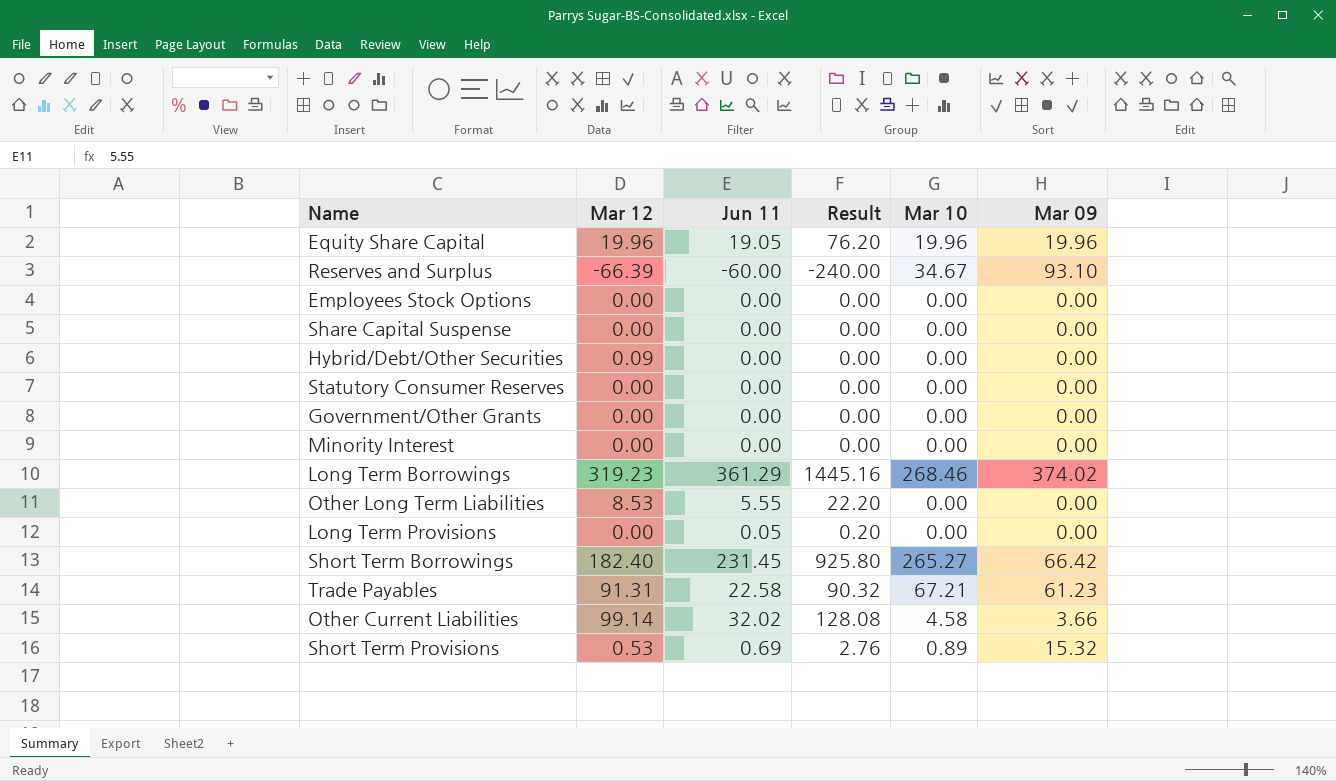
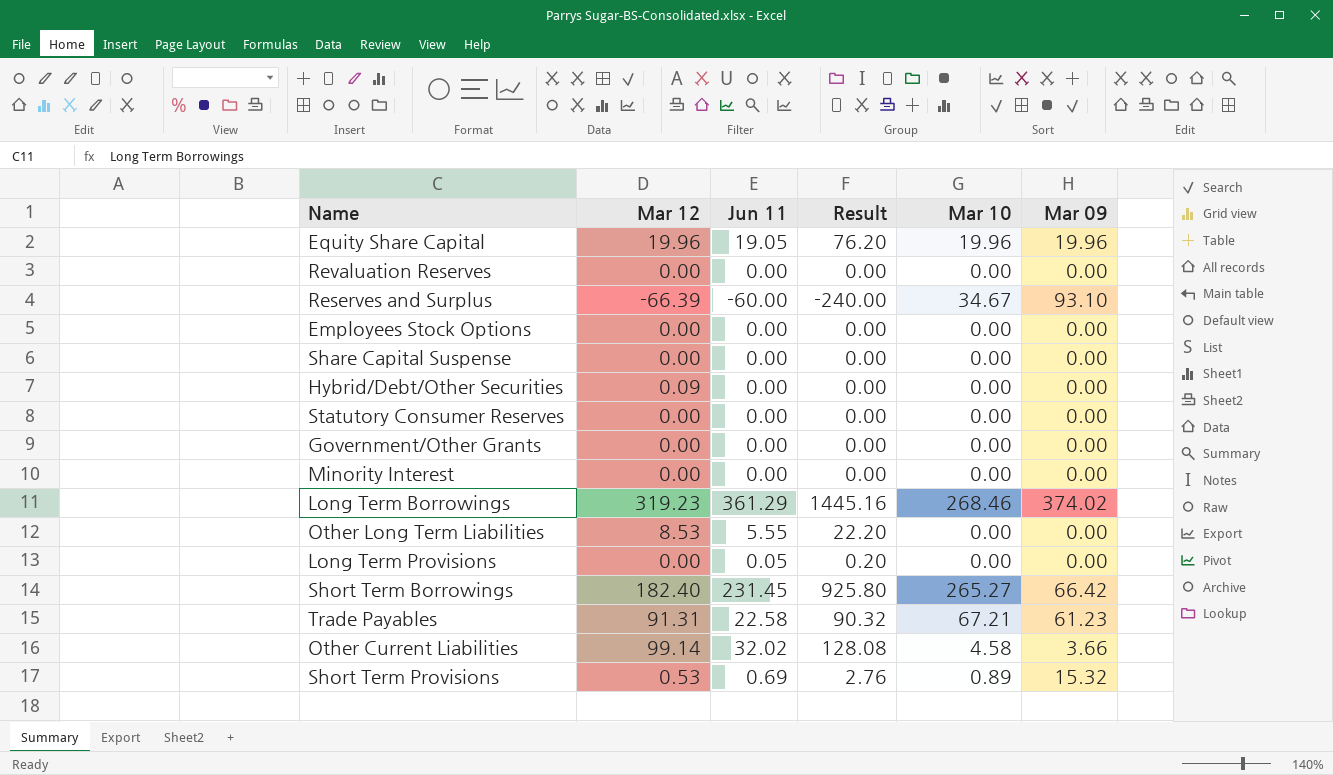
row Revaluation Reserves: none -> 0.00 | 0.00 | 0.00 | 0.00 | 0.00

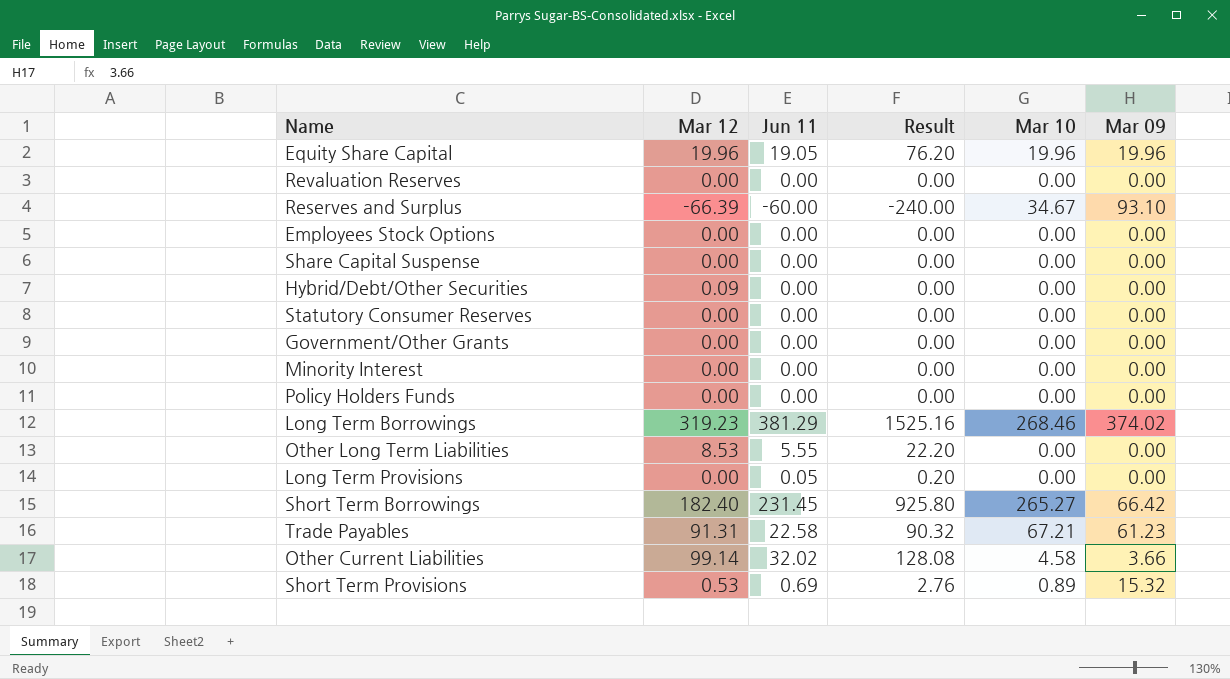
row Policy Holders Funds: none -> 0.00 | 0.00 | 0.00 | 0.00 | 0.00
Long Term Borrowings | Jun 11: 361.29 -> 381.29
Long Term Borrowings | Result: 1445.16 -> 1525.16

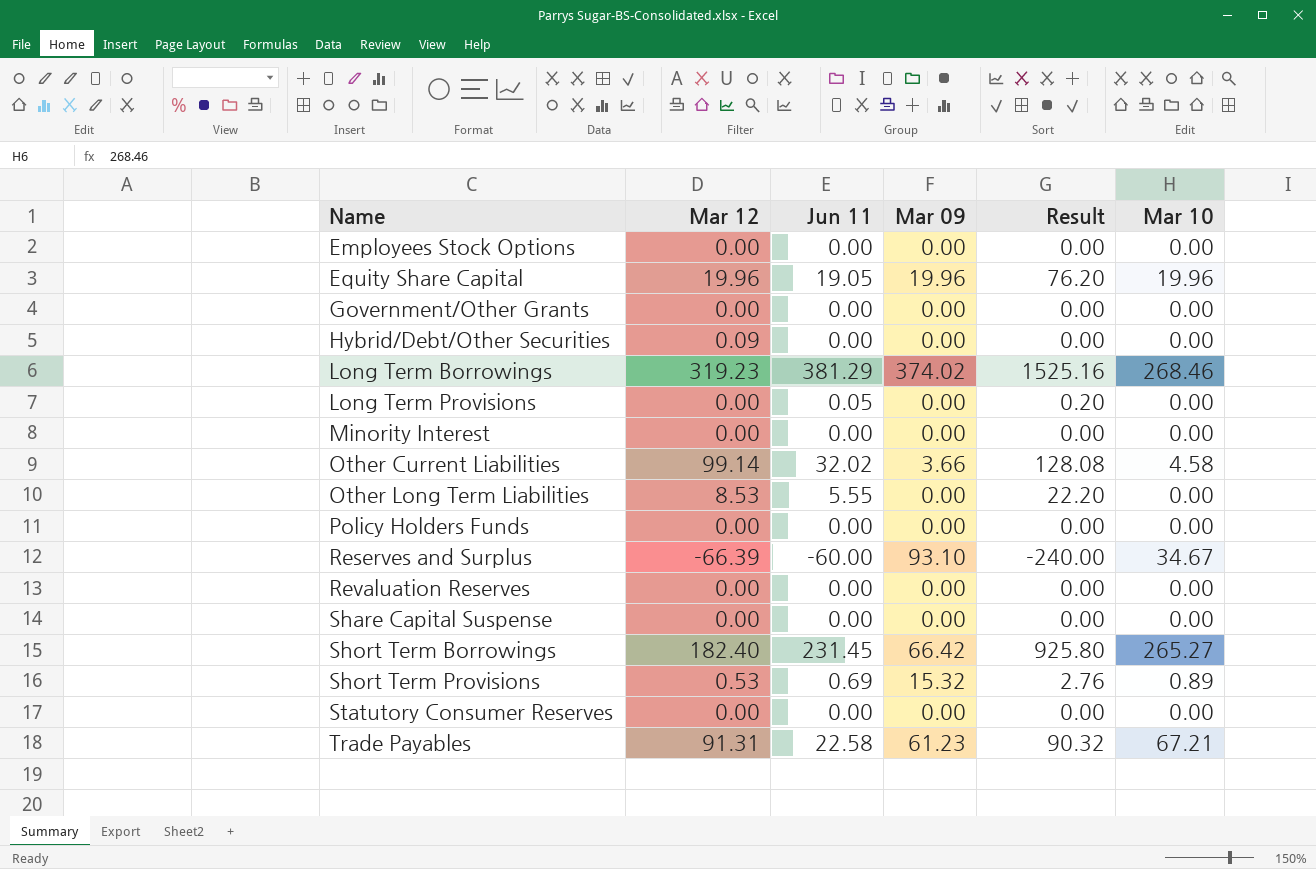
row order: none -> Name ascending
column Mar 09 | position: 6 -> 4

